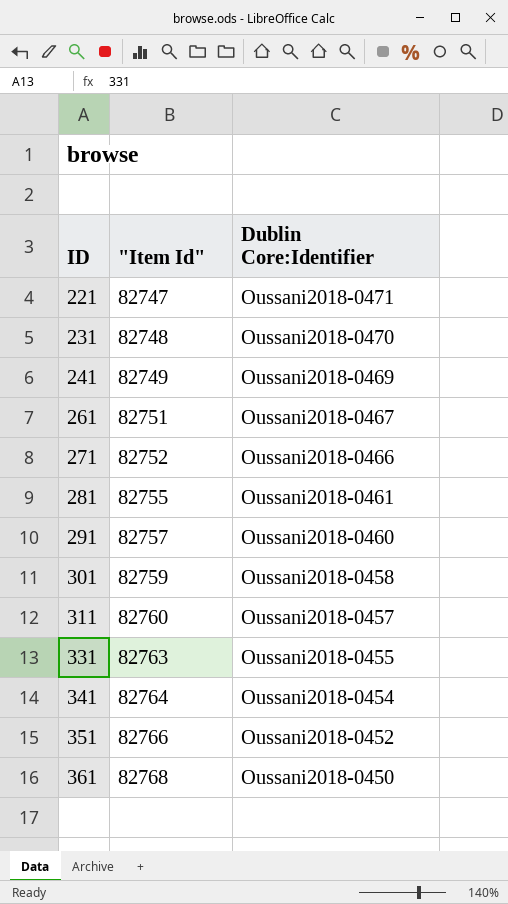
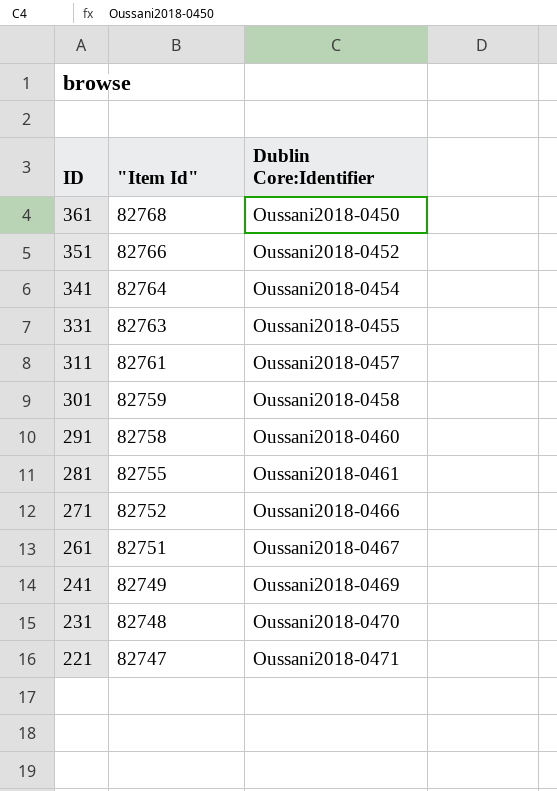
row order: ID ascending -> ID descending
311 | "Item Id": 82760 -> 82761
291 | "Item Id": 82757 -> 82758

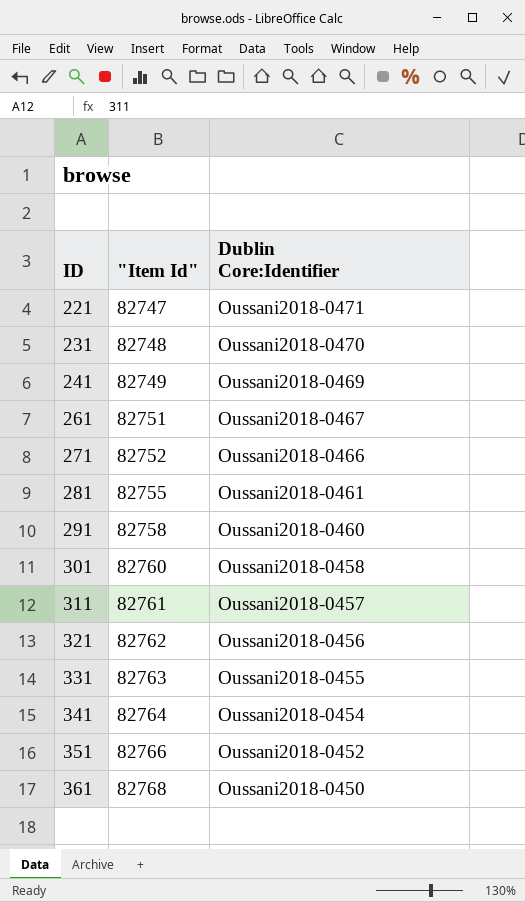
row order: ID descending -> ID ascending
301 | "Item Id": 82759 -> 82760
row 321: none -> 82762 | Oussani2018-0456

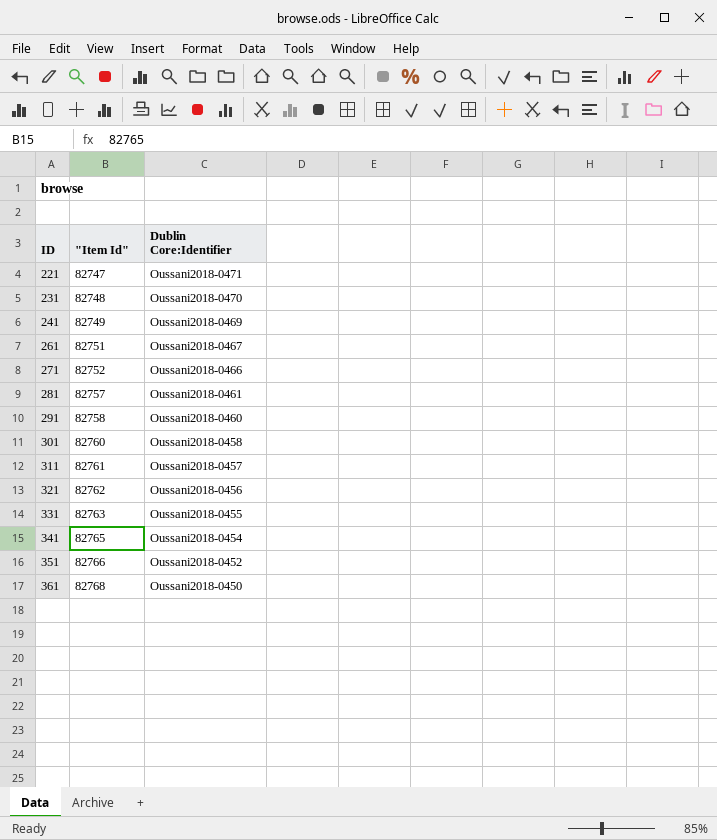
281 | "Item Id": 82755 -> 82757
341 | "Item Id": 82764 -> 82765

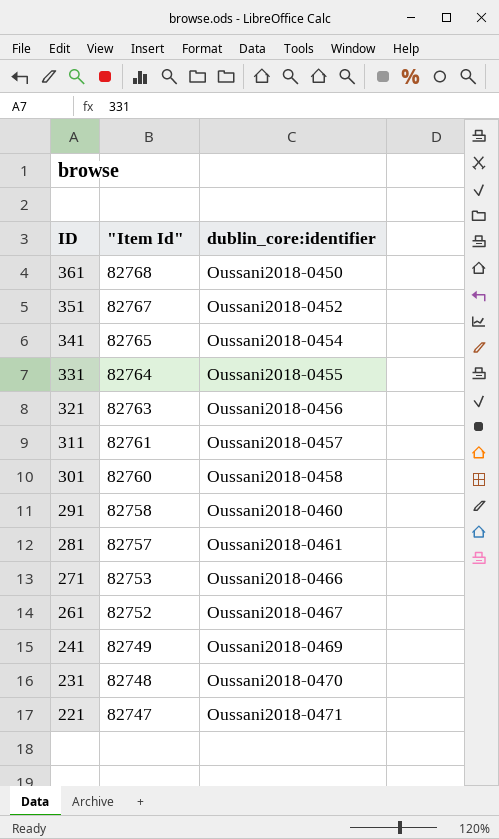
row order: ID ascending -> ID descending
column name: Dublin Core:Identifier -> dublin_core:identifier
351 | "Item Id": 82766 -> 82767
331 | "Item Id": 82763 -> 82764
321 | "Item Id": 82762 -> 82763
271 | "Item Id": 82752 -> 82753
261 | "Item Id": 82751 -> 82752

